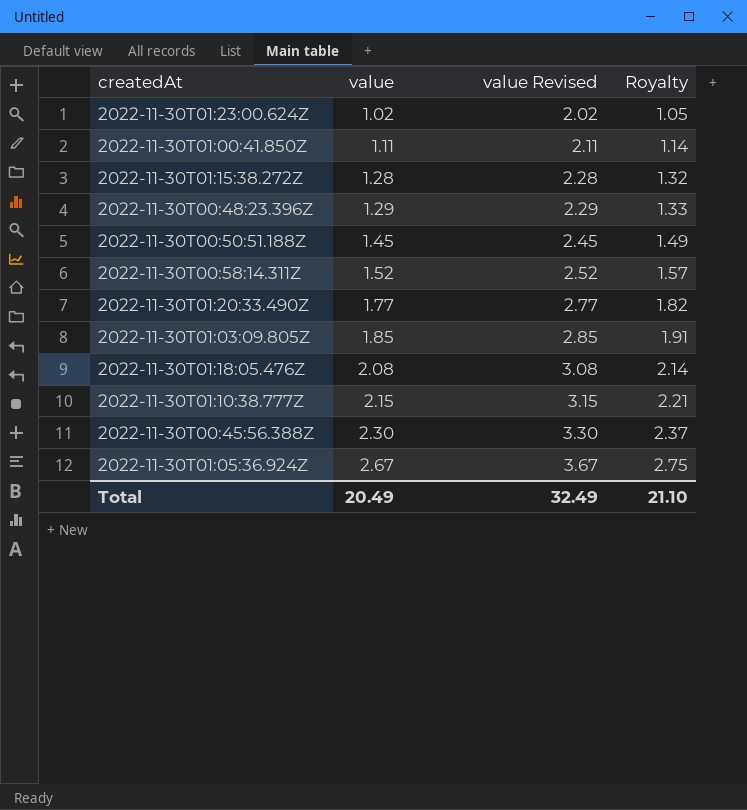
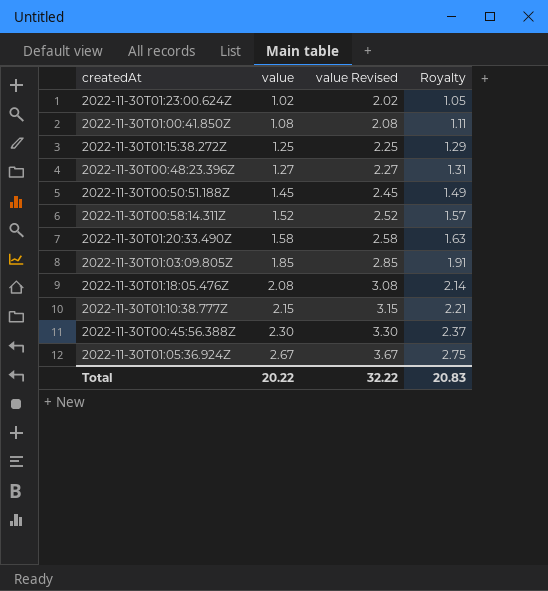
2022-11-30T01:00:41.850Z | value: 1.11 -> 1.08
2022-11-30T01:00:41.850Z | value Revised: 2.11 -> 2.08
2022-11-30T01:00:41.850Z | Royalty: 1.14 -> 1.11
2022-11-30T01:15:38.272Z | value: 1.28 -> 1.25
2022-11-30T01:15:38.272Z | value Revised: 2.28 -> 2.25
2022-11-30T01:15:38.272Z | Royalty: 1.32 -> 1.29
2022-11-30T00:48:23.396Z | value: 1.29 -> 1.27
2022-11-30T00:48:23.396Z | value Revised: 2.29 -> 2.27
2022-11-30T00:48:23.396Z | Royalty: 1.33 -> 1.31
2022-11-30T01:20:33.490Z | value: 1.77 -> 1.58
2022-11-30T01:20:33.490Z | value Revised: 2.77 -> 2.58
2022-11-30T01:20:33.490Z | Royalty: 1.82 -> 1.63
Total | value: 20.49 -> 20.22
Total | value Revised: 32.49 -> 32.22
Total | Royalty: 21.10 -> 20.83

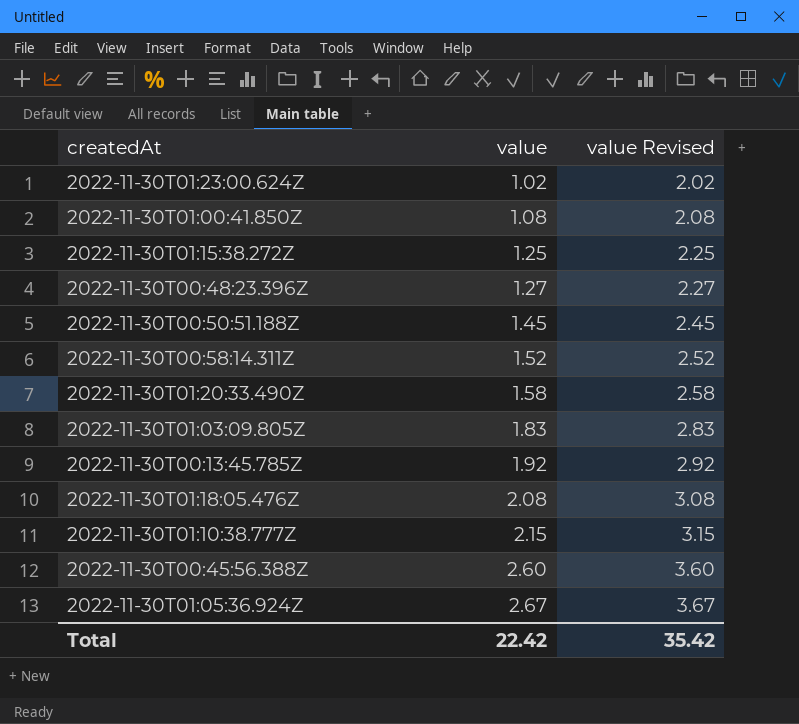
column Royalty | formula: [value] * 1.03 -> none
2022-11-30T01:03:09.805Z | value: 1.85 -> 1.83
2022-11-30T01:03:09.805Z | value Revised: 2.85 -> 2.83
row 2022-11-30T00:13:45.785Z: none -> 1.92 | 2.92
2022-11-30T00:45:56.388Z | value: 2.30 -> 2.60
2022-11-30T00:45:56.388Z | value Revised: 3.30 -> 3.60
Total | value: 20.22 -> 22.42
Total | value Revised: 32.22 -> 35.42

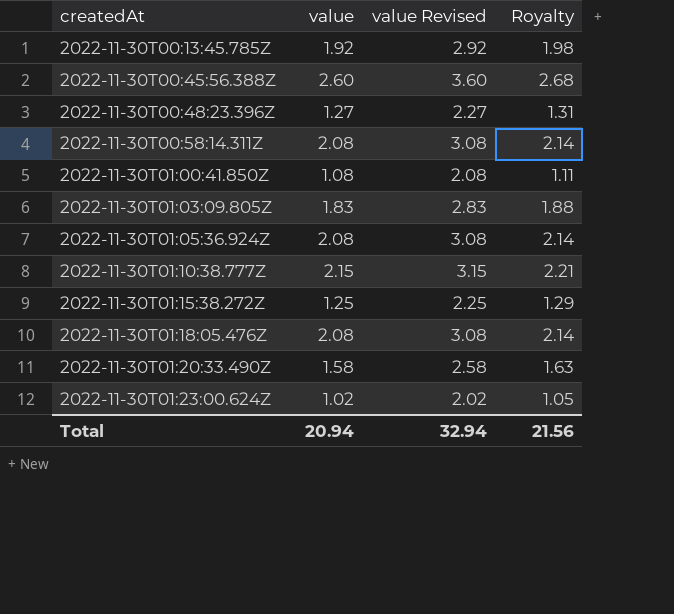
row order: value ascending -> createdAt ascending
column Royalty | formula: none -> [value] * 1.03
row 2022-11-30T00:50:51.188Z: 1.45 | 2.45 -> none
2022-11-30T00:58:14.311Z | value: 1.52 -> 2.08
2022-11-30T00:58:14.311Z | value Revised: 2.52 -> 3.08
2022-11-30T01:05:36.924Z | value: 2.67 -> 2.08
2022-11-30T01:05:36.924Z | value Revised: 3.67 -> 3.08
Total | value: 22.42 -> 20.94
Total | value Revised: 35.42 -> 32.94

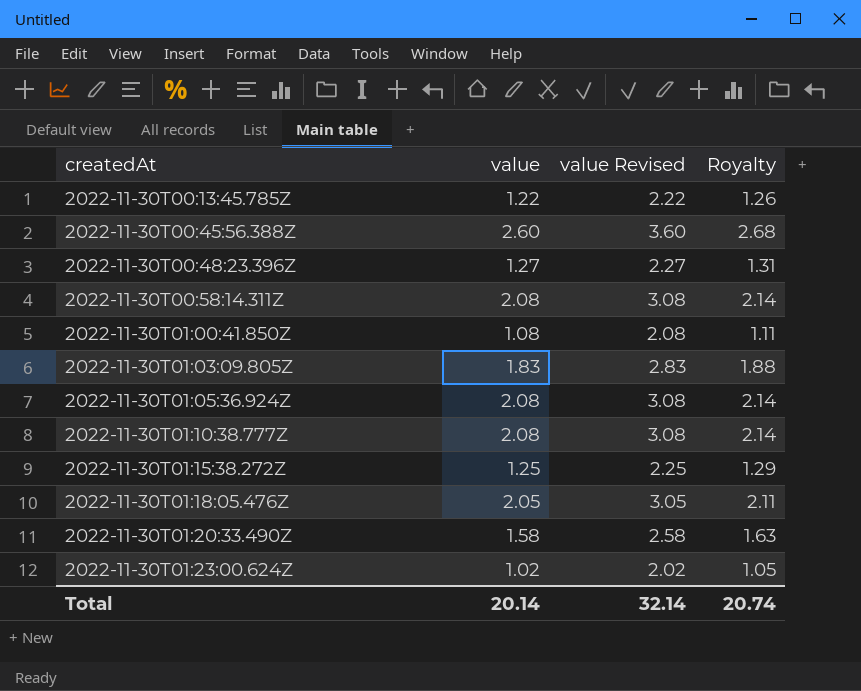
2022-11-30T00:13:45.785Z | value: 1.92 -> 1.22
2022-11-30T00:13:45.785Z | value Revised: 2.92 -> 2.22
2022-11-30T00:13:45.785Z | Royalty: 1.98 -> 1.26
2022-11-30T01:10:38.777Z | value: 2.15 -> 2.08
2022-11-30T01:10:38.777Z | value Revised: 3.15 -> 3.08
2022-11-30T01:10:38.777Z | Royalty: 2.21 -> 2.14
2022-11-30T01:18:05.476Z | value: 2.08 -> 2.05
2022-11-30T01:18:05.476Z | value Revised: 3.08 -> 3.05
2022-11-30T01:18:05.476Z | Royalty: 2.14 -> 2.11
Total | value: 20.94 -> 20.14
Total | value Revised: 32.94 -> 32.14
Total | Royalty: 21.56 -> 20.74

